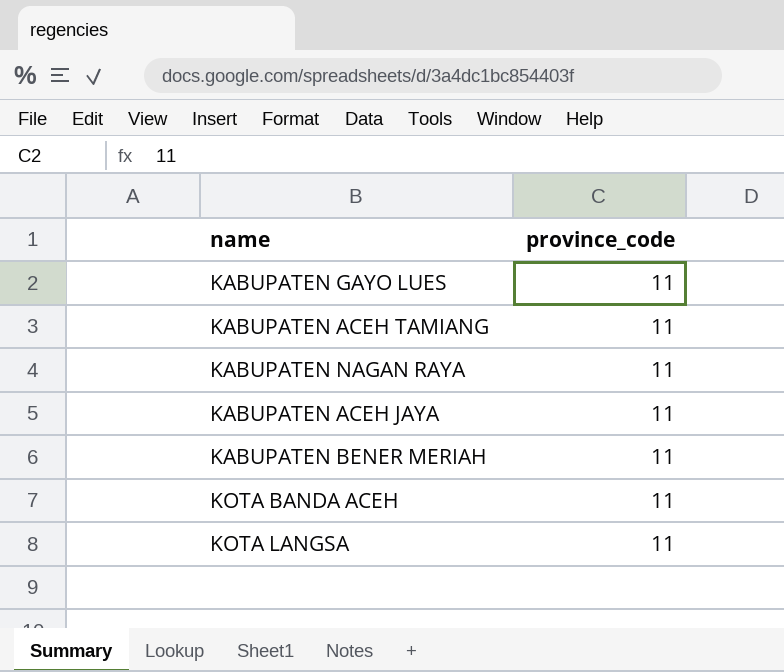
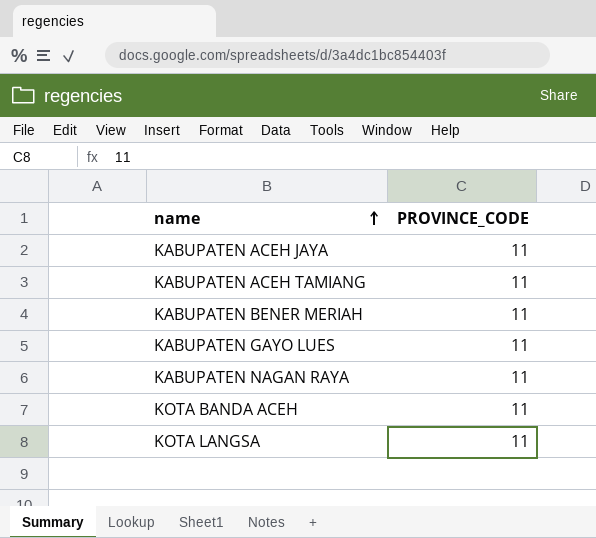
row order: none -> name ascending
column name: province_code -> PROVINCE_CODE

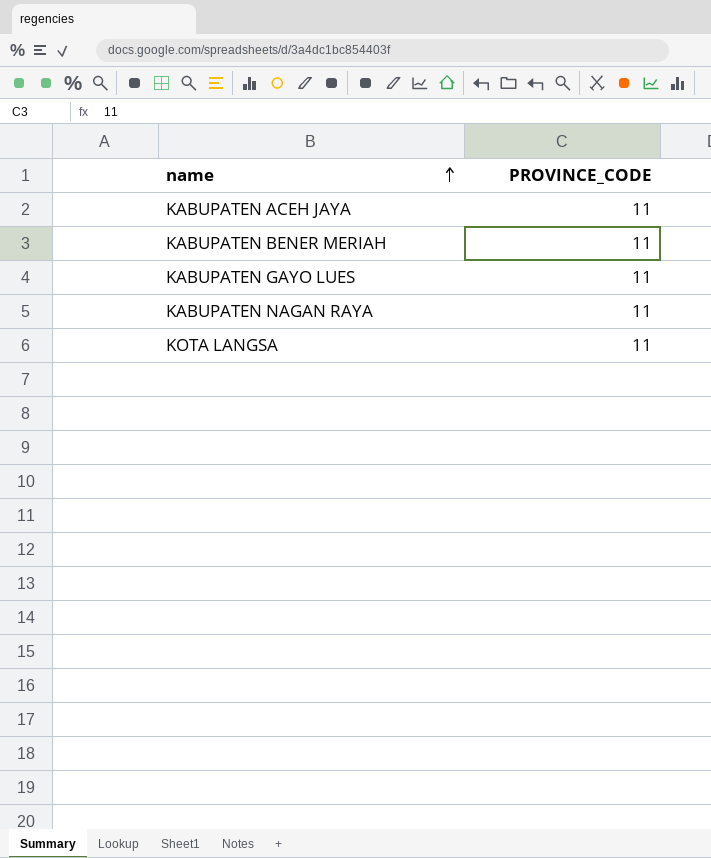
row KABUPATEN ACEH TAMIANG: 11 -> none
row KOTA BANDA ACEH: 11 -> none

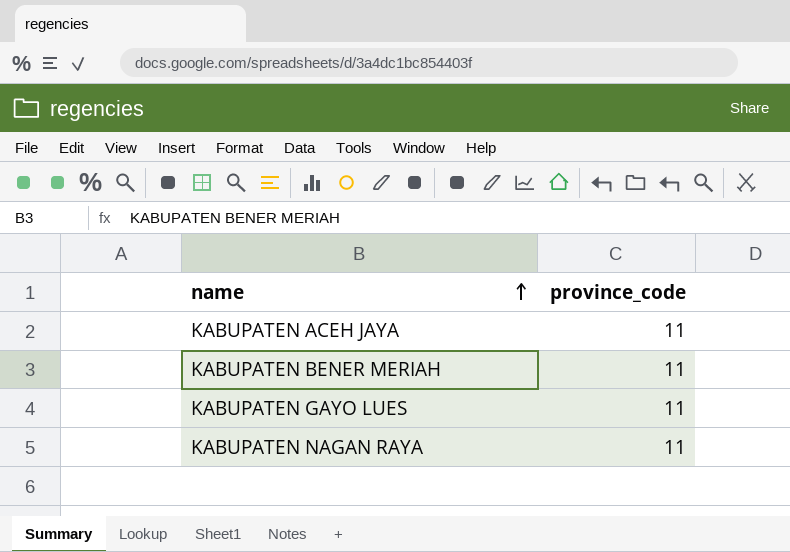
column name: PROVINCE_CODE -> province_code
row KOTA LANGSA: 11 -> none

